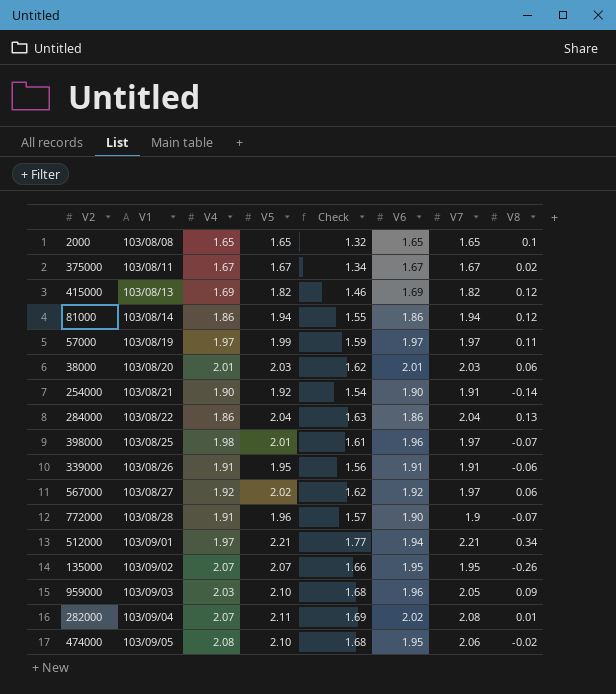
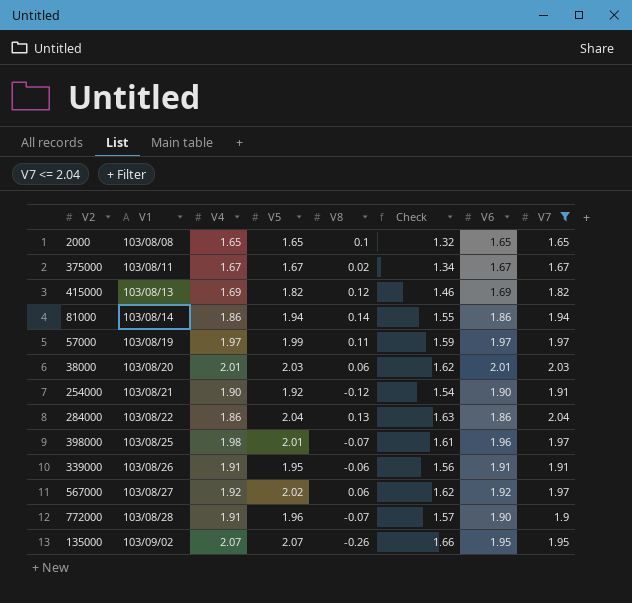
filter: none -> V7 <= 2.04
column V8 | position: 8 -> 5
81000 | V8: 0.12 -> 0.14
254000 | V8: -0.14 -> -0.12

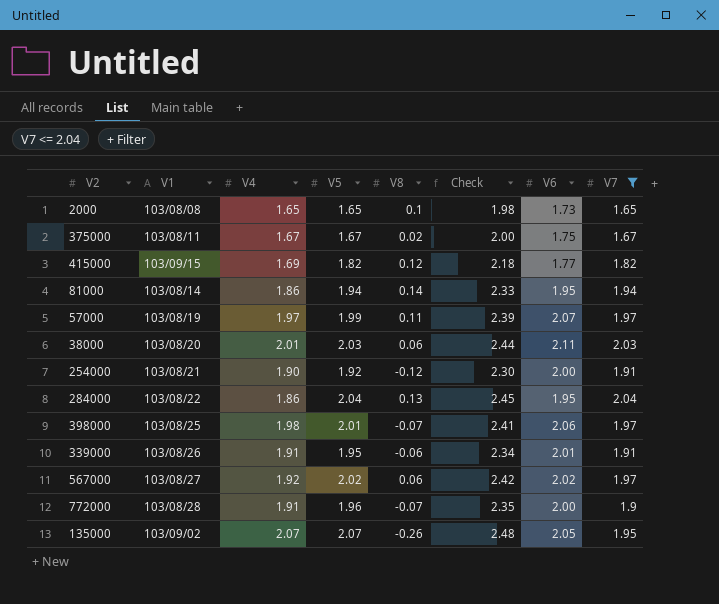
column Check | formula: [V5] * 0.8 -> [V5] * 1.2
2000 | V6: 1.65 -> 1.73
375000 | V6: 1.67 -> 1.75
415000 | V1: 103/08/13 -> 103/09/15
415000 | V6: 1.69 -> 1.77
81000 | V6: 1.86 -> 1.95
57000 | V6: 1.97 -> 2.07
38000 | V6: 2.01 -> 2.11
254000 | V6: 1.90 -> 2.00
284000 | V6: 1.86 -> 1.95
398000 | V6: 1.96 -> 2.06
339000 | V6: 1.91 -> 2.01
567000 | V6: 1.92 -> 2.02
772000 | V6: 1.90 -> 2.00
135000 | V6: 1.95 -> 2.05

